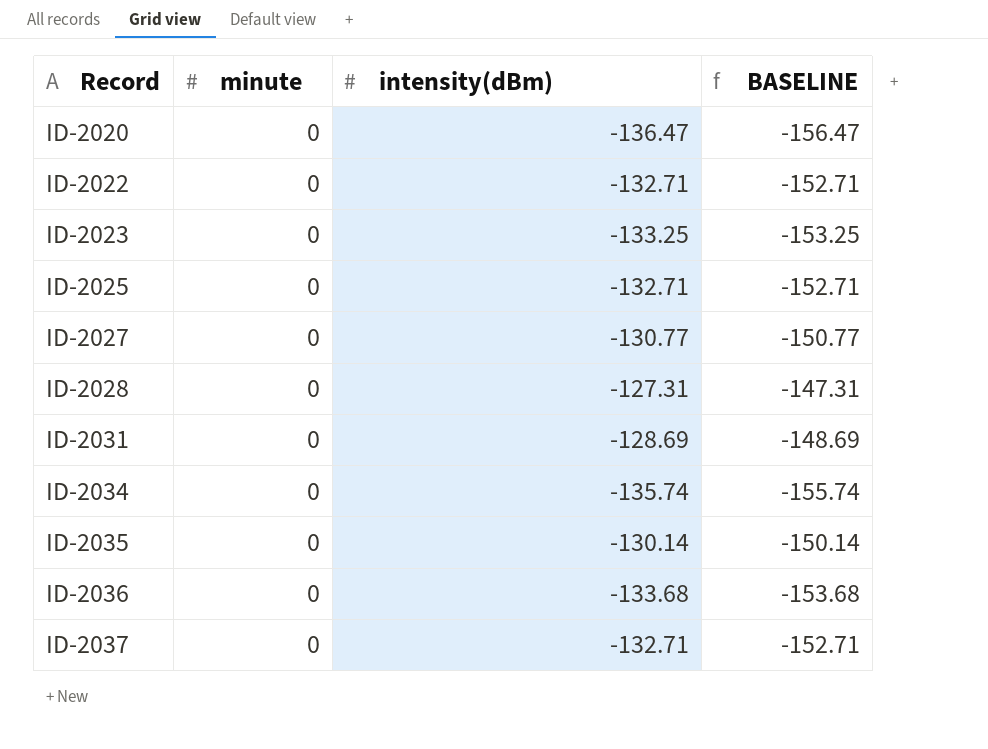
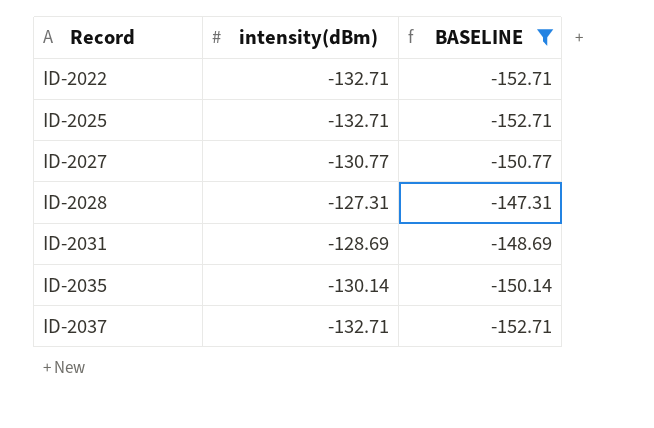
filter: none -> BASELINE >= -152.71
column minute | position: 2 -> none

